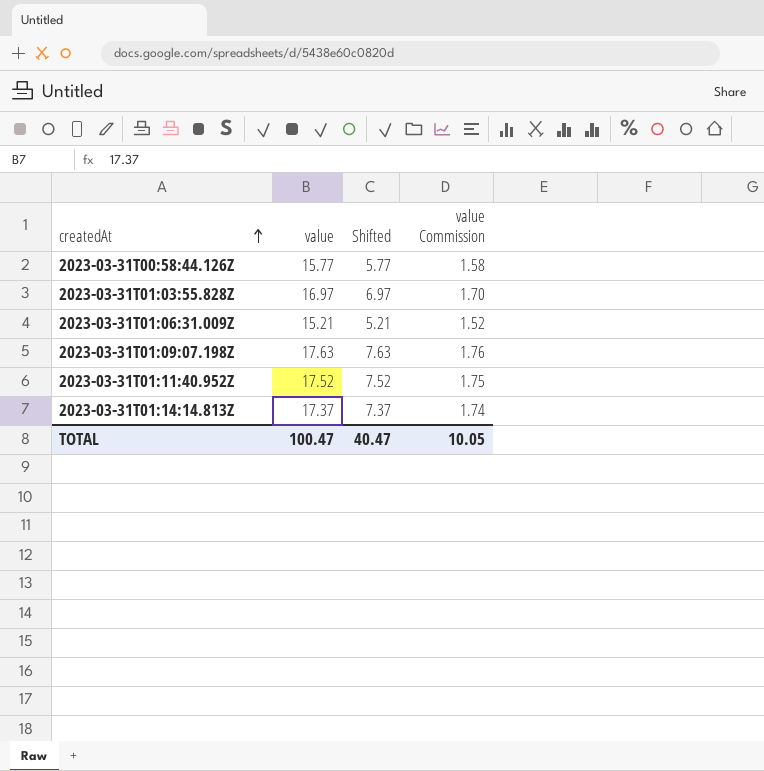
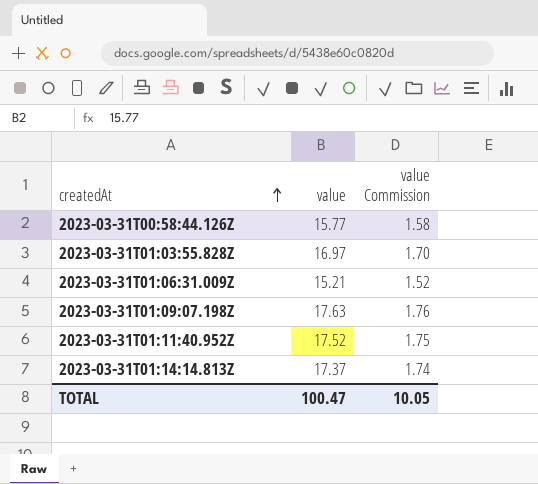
column Shifted | formula: [value] - 10 -> none

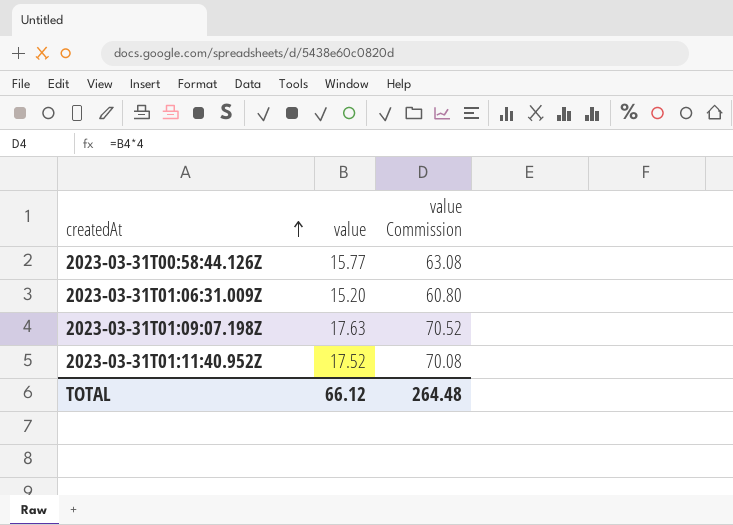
column value Commission | formula: [value] * 0.1 -> [value] * 4
row 2023-03-31T01:03:55.828Z: 16.97 | 1.70 -> none
row 2023-03-31T01:14:14.813Z: 17.37 | 1.74 -> none
2023-03-31T01:06:31.009Z | value: 15.21 -> 15.20
TOTAL | value: 100.47 -> 66.12
TOTAL | value Commission: 10.05 -> 264.48

